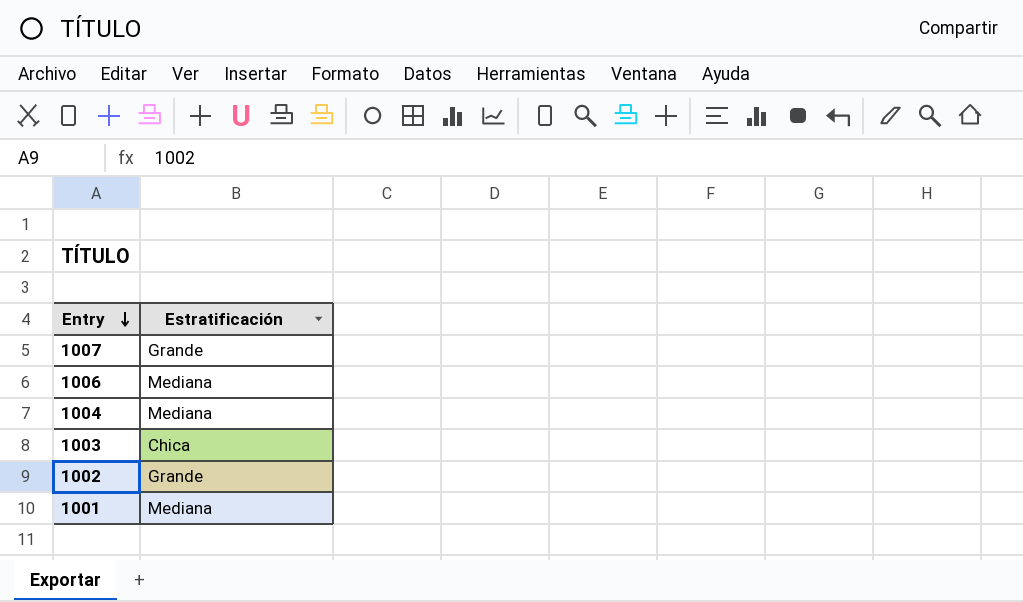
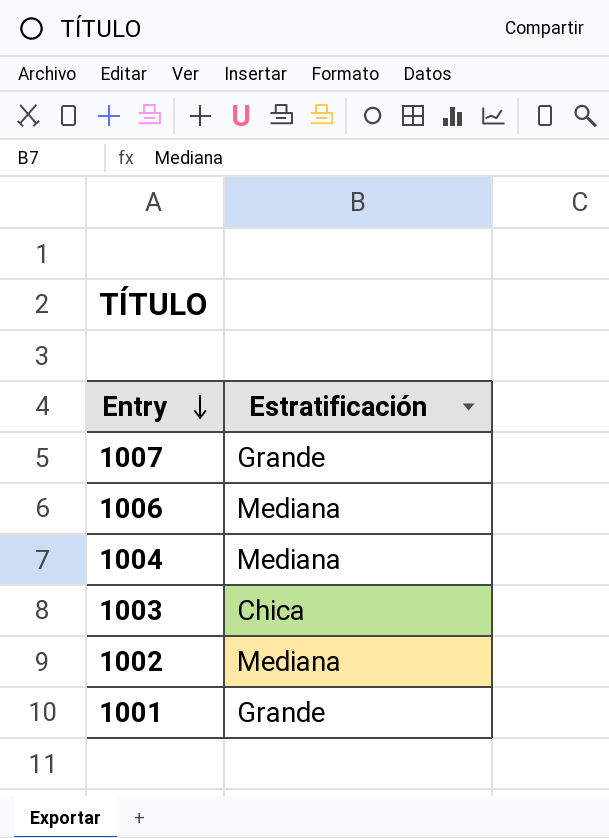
1002 | Estratificación: Grande -> Mediana
1001 | Estratificación: Mediana -> Grande

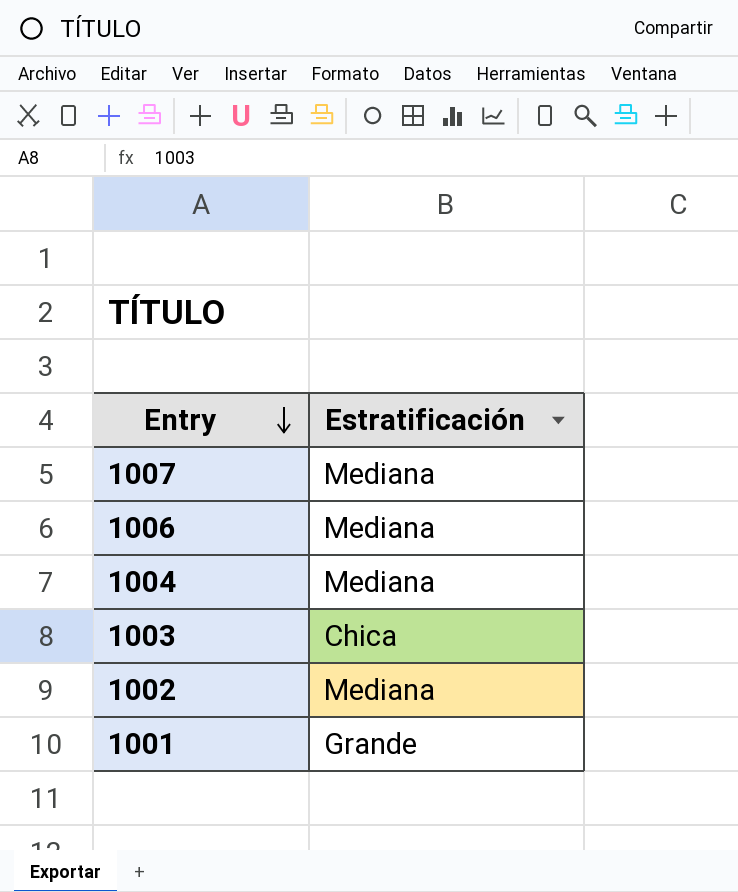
1007 | Estratificación: Grande -> Mediana

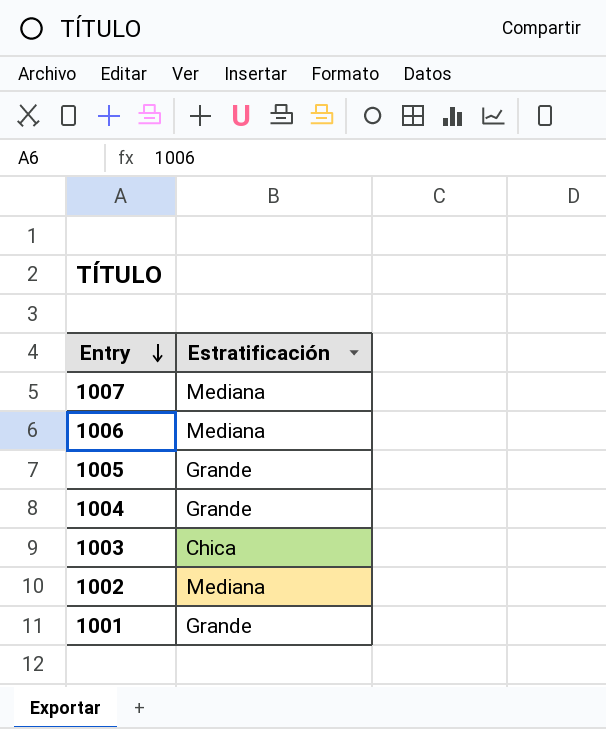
row 1005: none -> Grande
1004 | Estratificación: Mediana -> Grande

